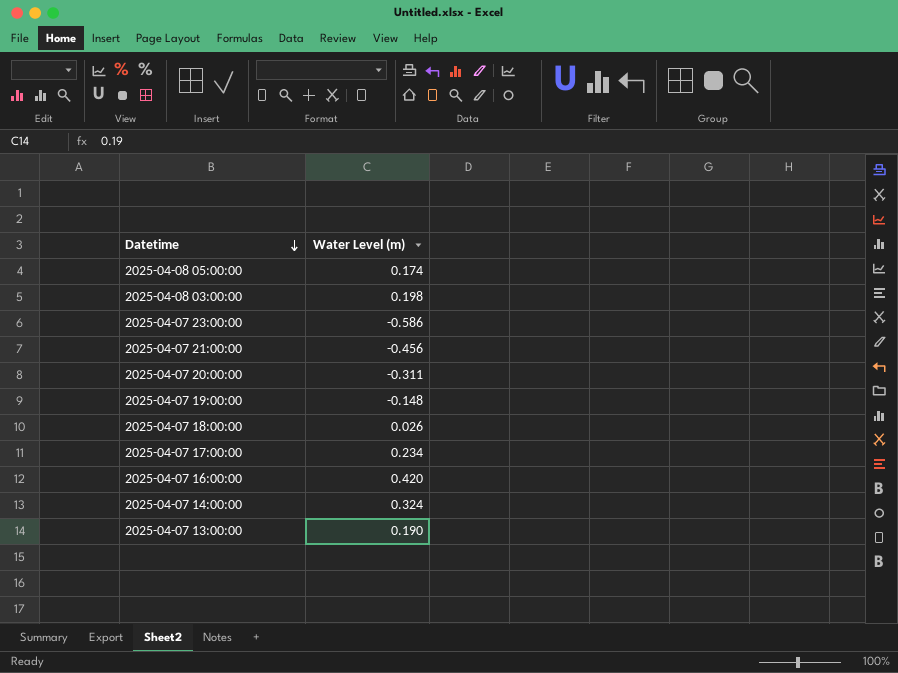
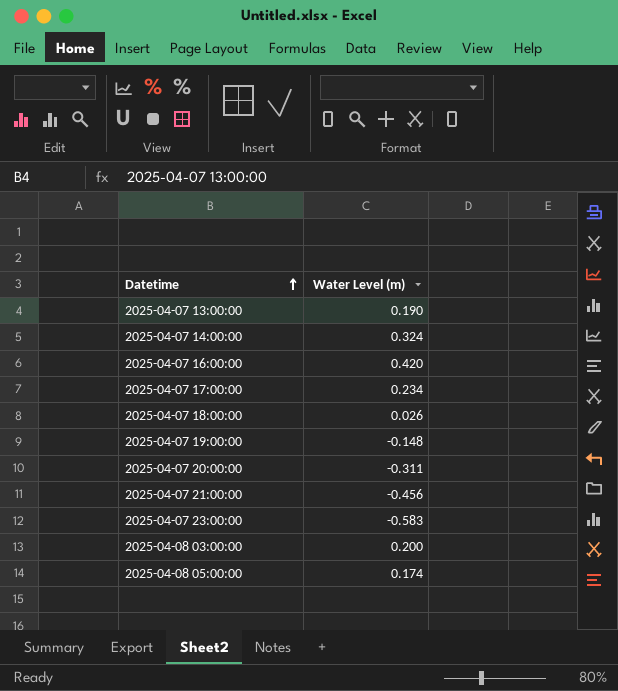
row order: Datetime descending -> Datetime ascending
2025-04-07 23:00:00 | Water Level (m): -0.586 -> -0.583
2025-04-08 03:00:00 | Water Level (m): 0.198 -> 0.200

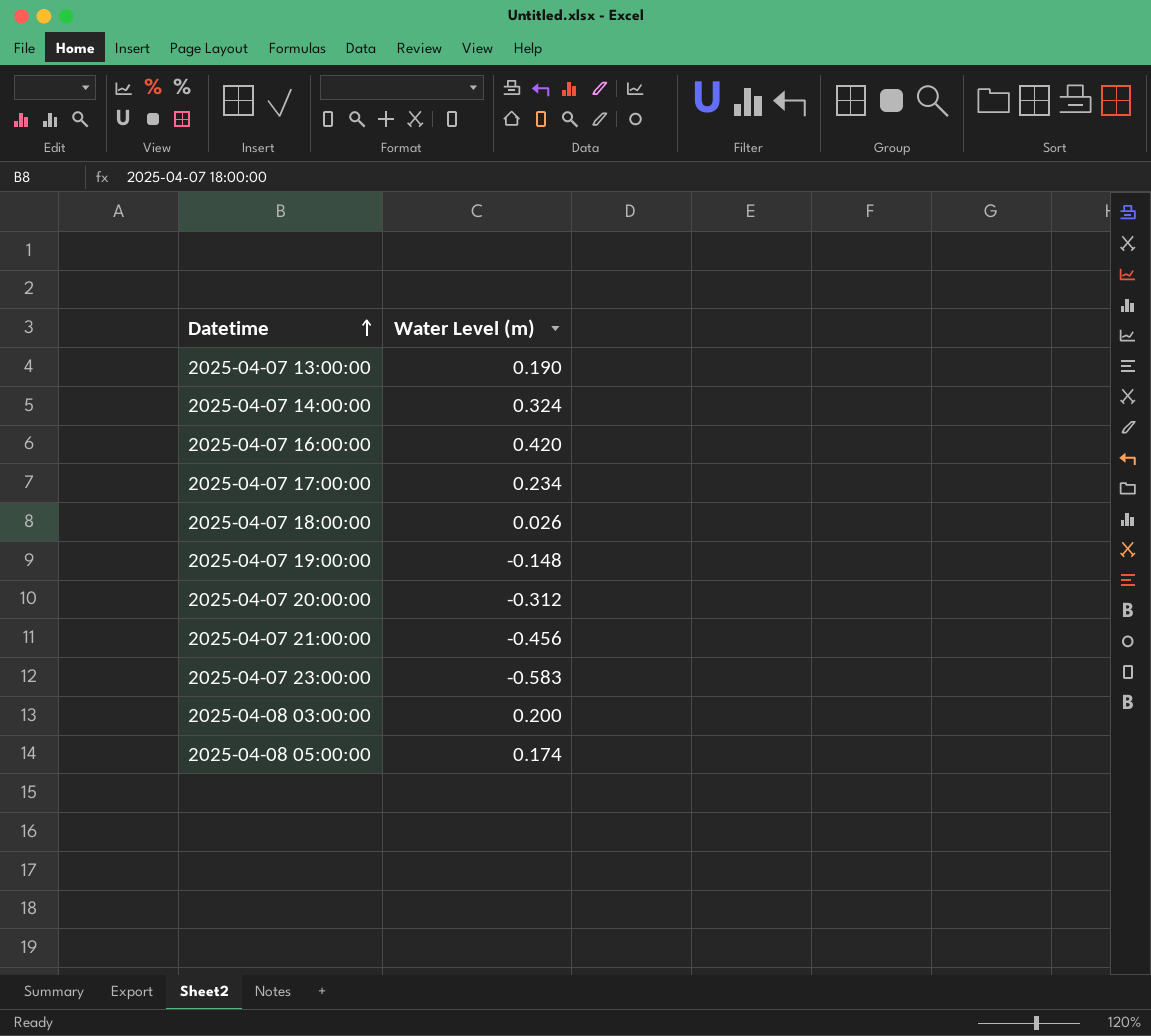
2025-04-07 20:00:00 | Water Level (m): -0.311 -> -0.312

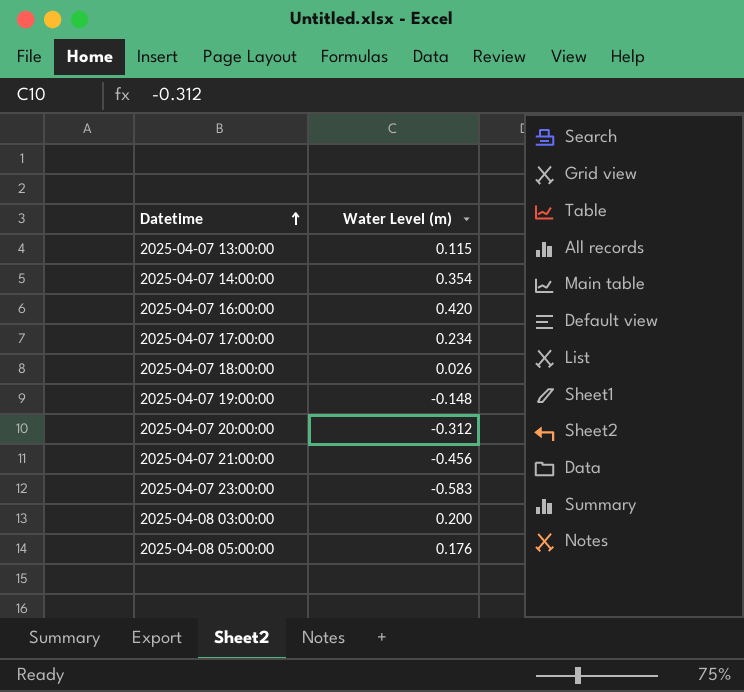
2025-04-07 13:00:00 | Water Level (m): 0.190 -> 0.115
2025-04-07 14:00:00 | Water Level (m): 0.324 -> 0.354
2025-04-08 05:00:00 | Water Level (m): 0.174 -> 0.176

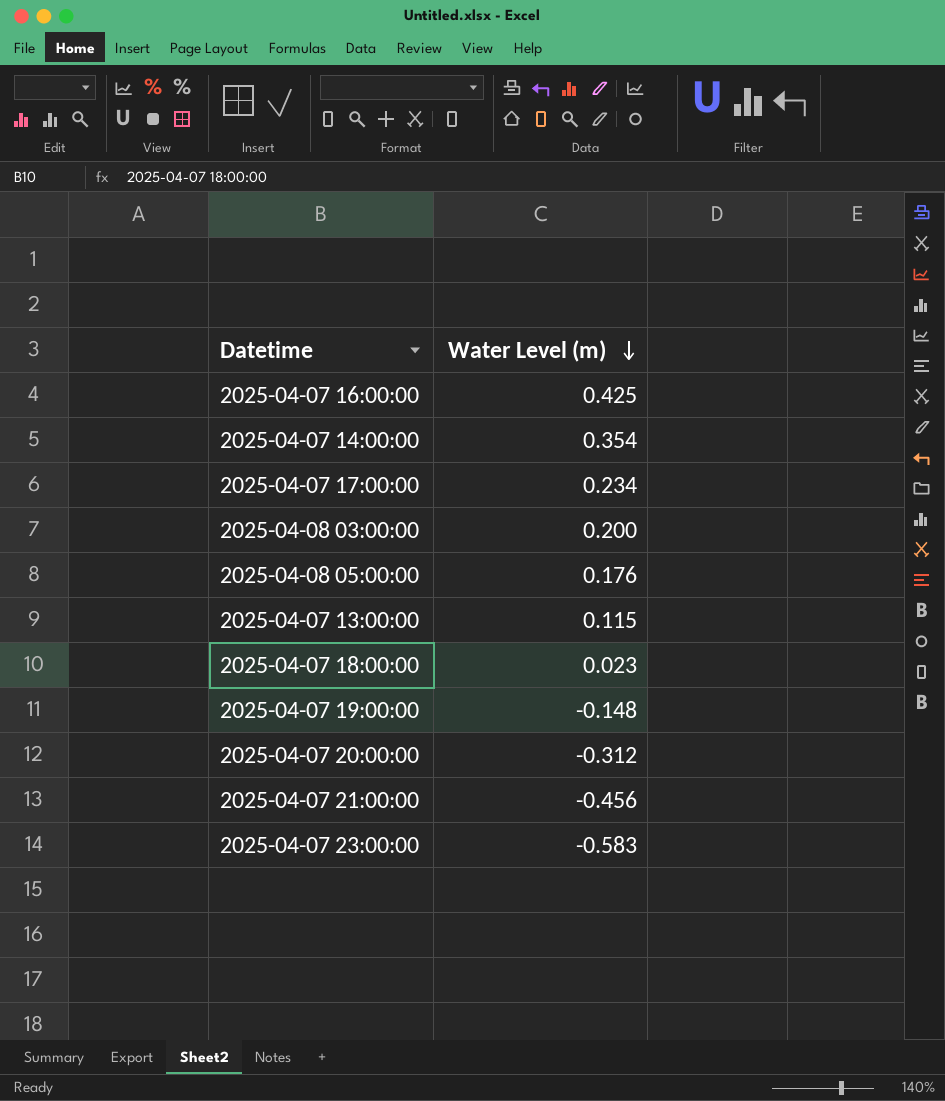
row order: Datetime ascending -> Water Level (m) descending
2025-04-07 16:00:00 | Water Level (m): 0.420 -> 0.425
2025-04-07 18:00:00 | Water Level (m): 0.026 -> 0.023

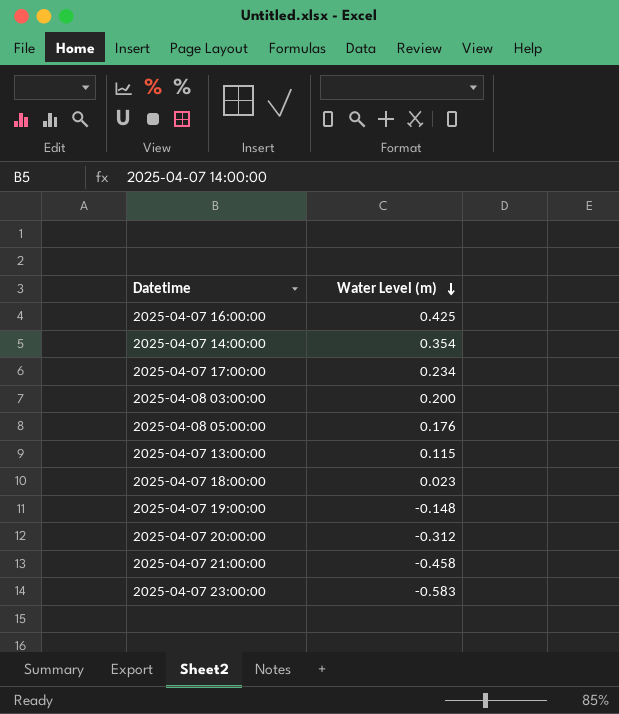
2025-04-07 21:00:00 | Water Level (m): -0.456 -> -0.458

